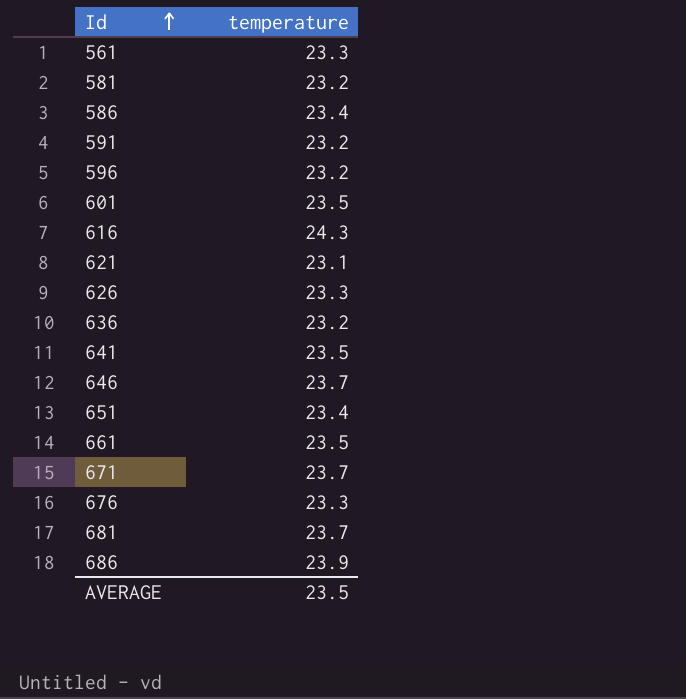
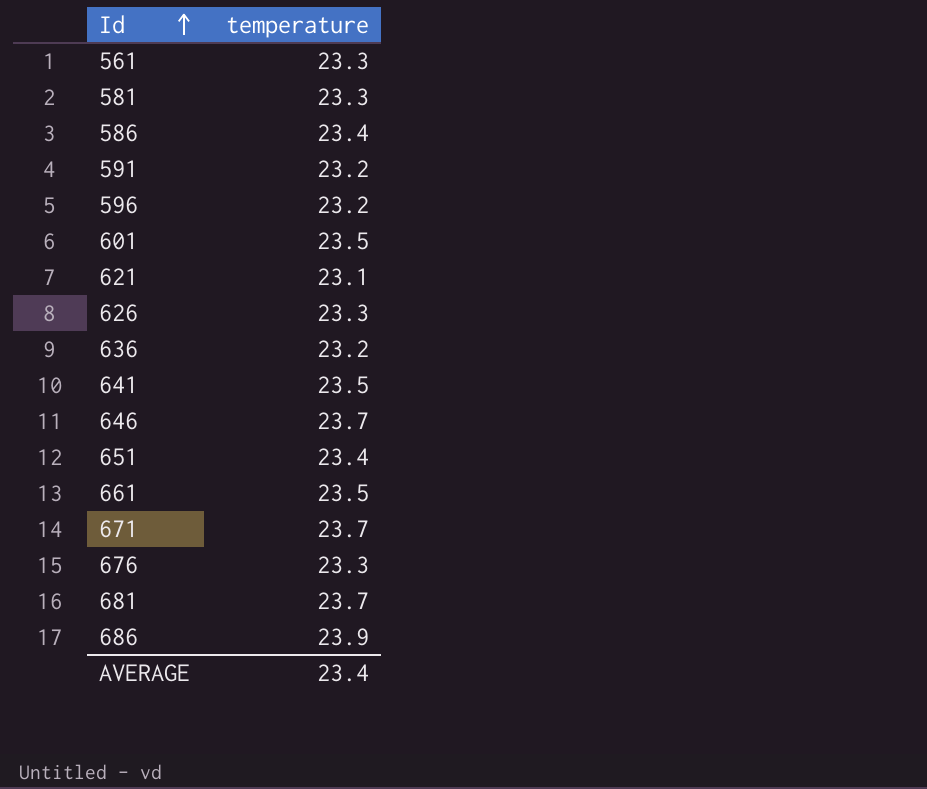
row 616: 24.3 -> none
581 | temperature: 23.2 -> 23.3
AVERAGE | temperature: 23.5 -> 23.4

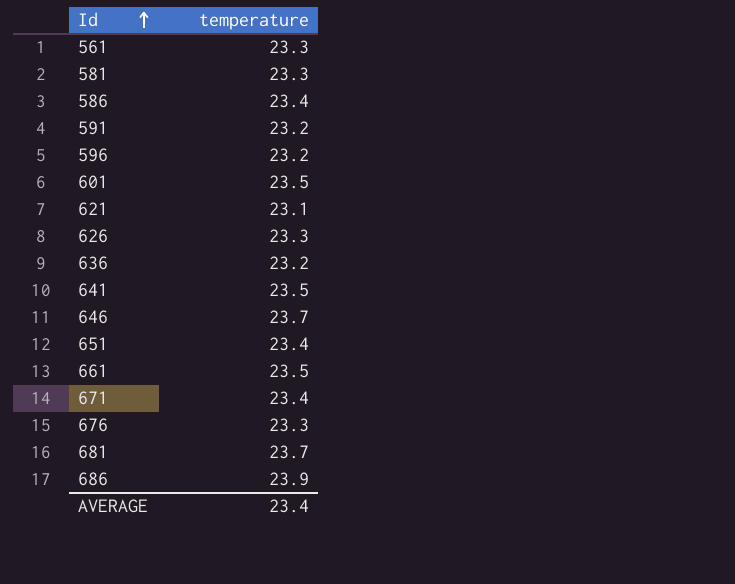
671 | temperature: 23.7 -> 23.4

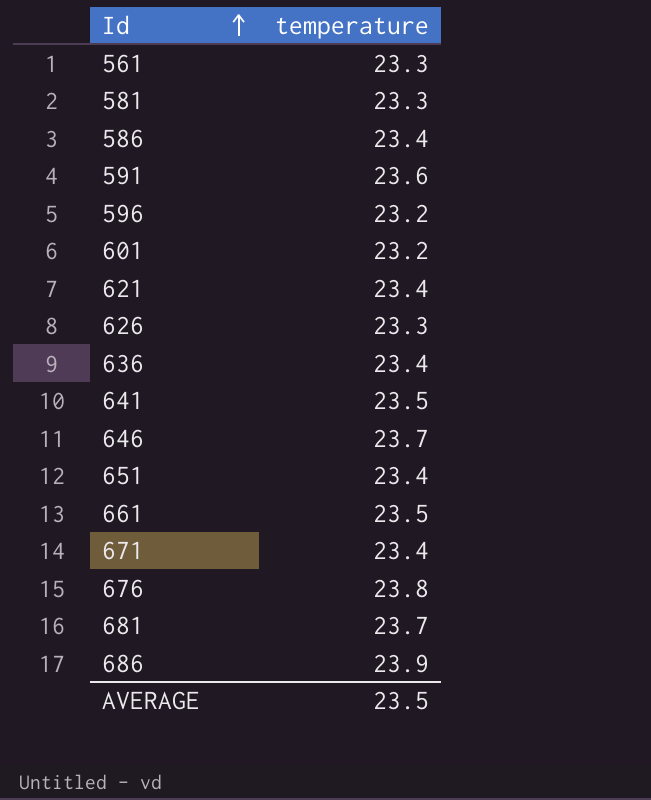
591 | temperature: 23.2 -> 23.6
601 | temperature: 23.5 -> 23.2
621 | temperature: 23.1 -> 23.4
636 | temperature: 23.2 -> 23.4
676 | temperature: 23.3 -> 23.8
AVERAGE | temperature: 23.4 -> 23.5

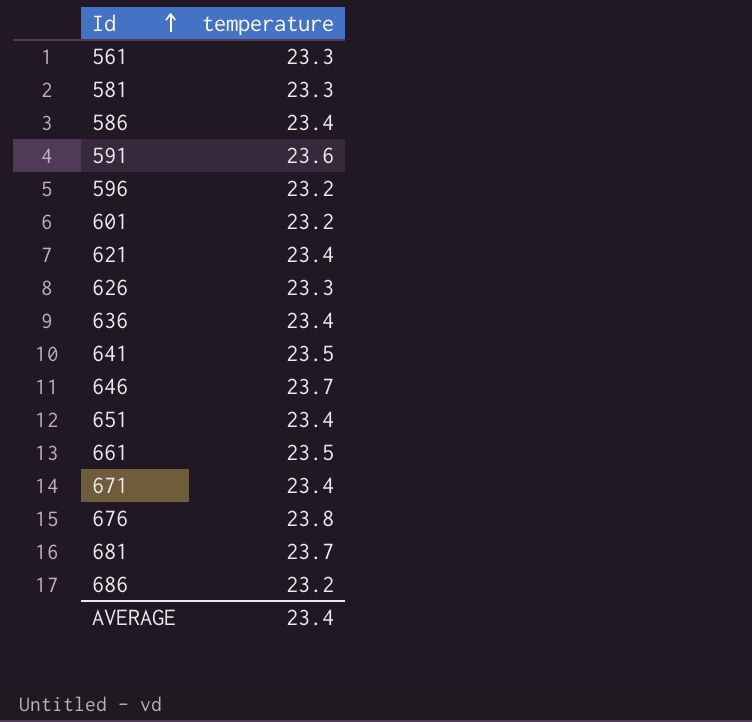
686 | temperature: 23.9 -> 23.2
AVERAGE | temperature: 23.5 -> 23.4

